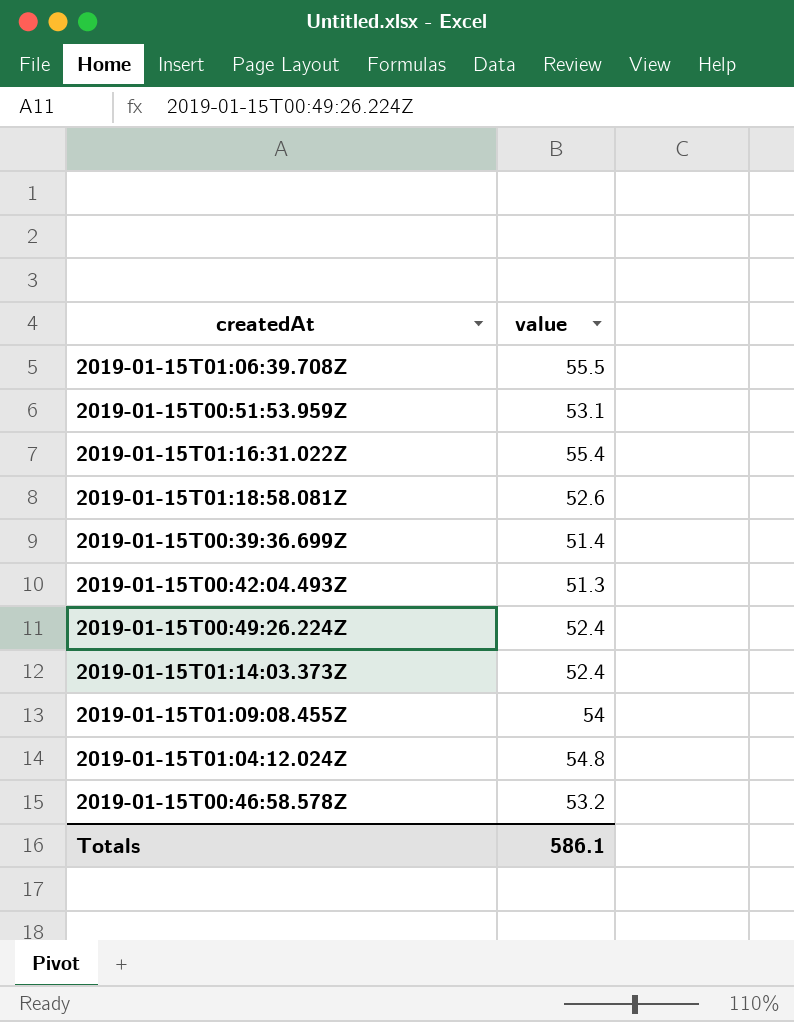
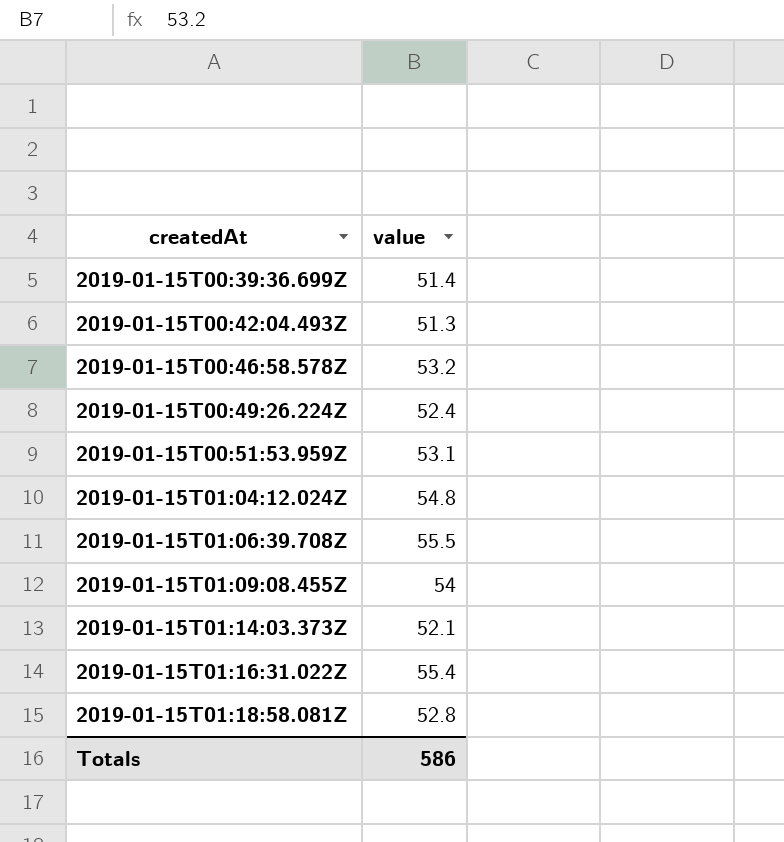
row order: none -> createdAt ascending
2019-01-15T01:14:03.373Z | value: 52.4 -> 52.1
2019-01-15T01:18:58.081Z | value: 52.6 -> 52.8
Totals | value: 586.1 -> 586

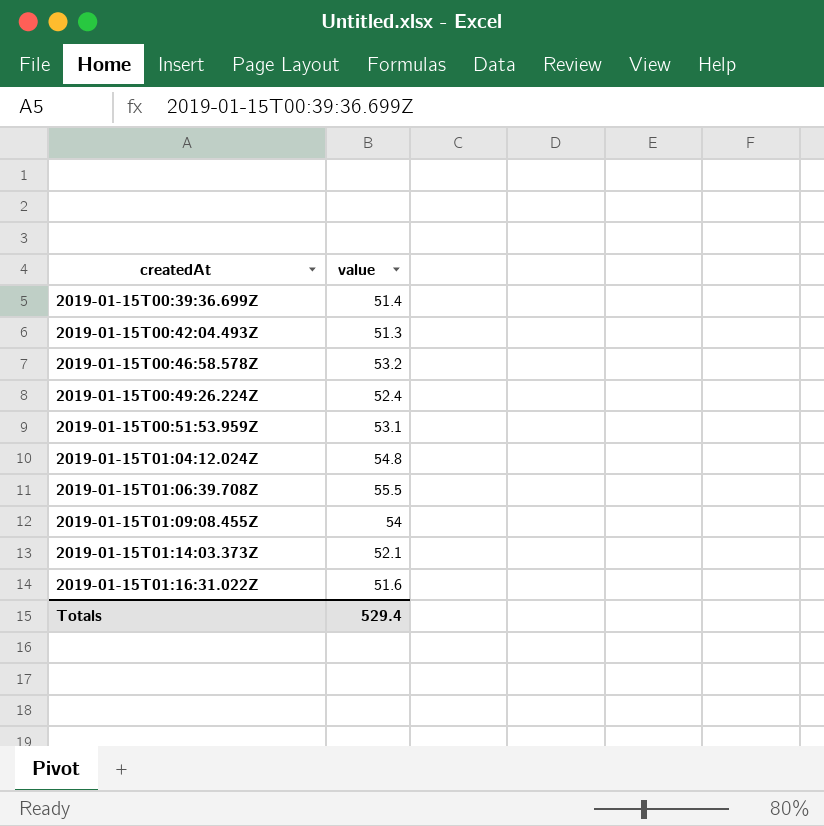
row 2019-01-15T01:18:58.081Z: 52.8 -> none
2019-01-15T01:16:31.022Z | value: 55.4 -> 51.6
Totals | value: 586 -> 529.4

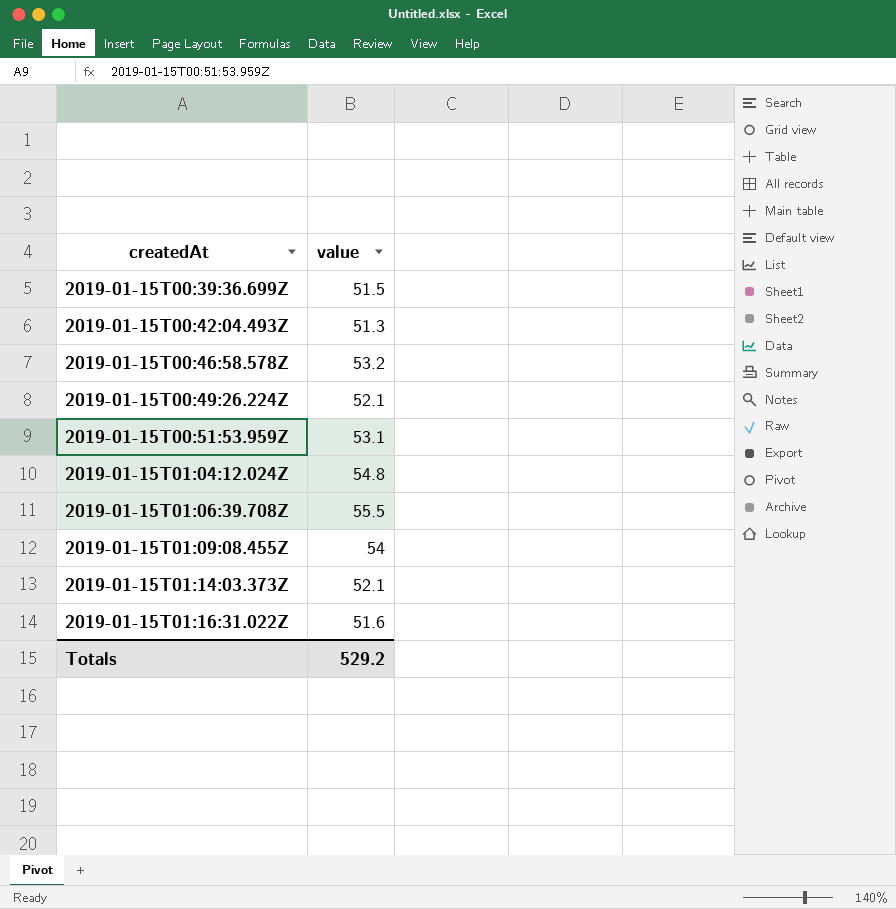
2019-01-15T00:39:36.699Z | value: 51.4 -> 51.5
2019-01-15T00:49:26.224Z | value: 52.4 -> 52.1
Totals | value: 529.4 -> 529.2

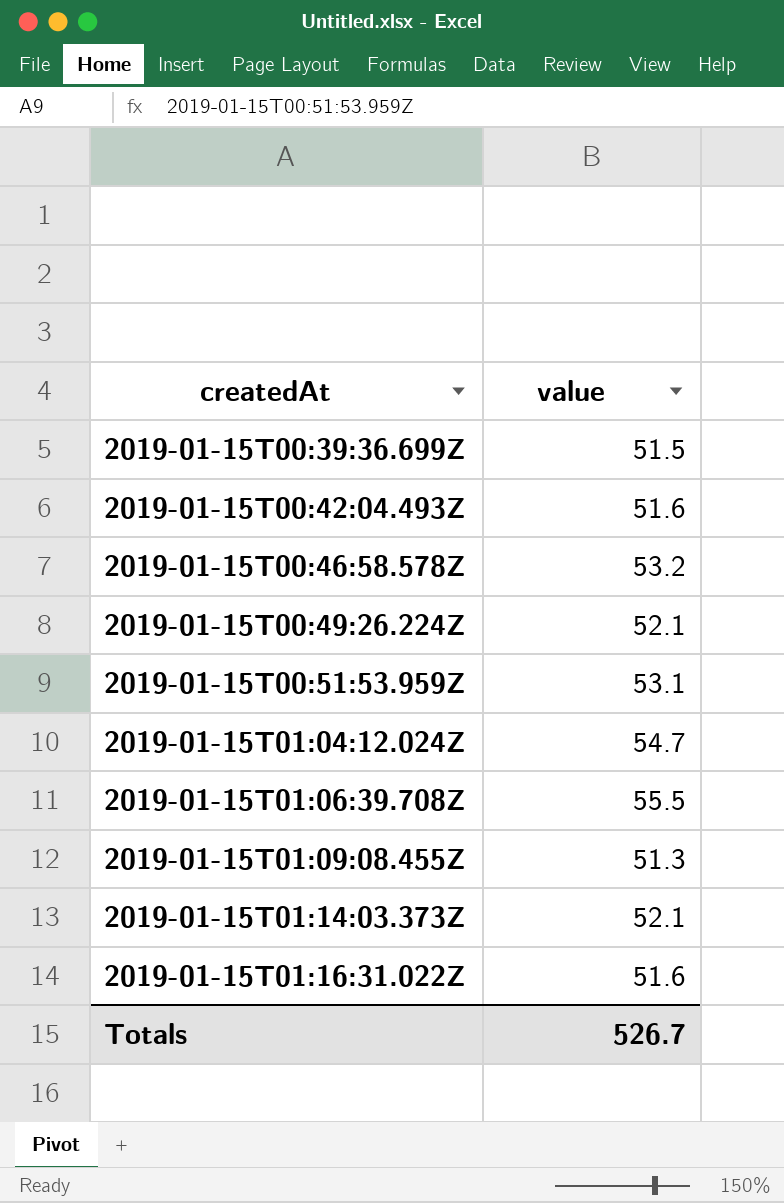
2019-01-15T00:42:04.493Z | value: 51.3 -> 51.6
2019-01-15T01:04:12.024Z | value: 54.8 -> 54.7
2019-01-15T01:09:08.455Z | value: 54 -> 51.3
Totals | value: 529.2 -> 526.7

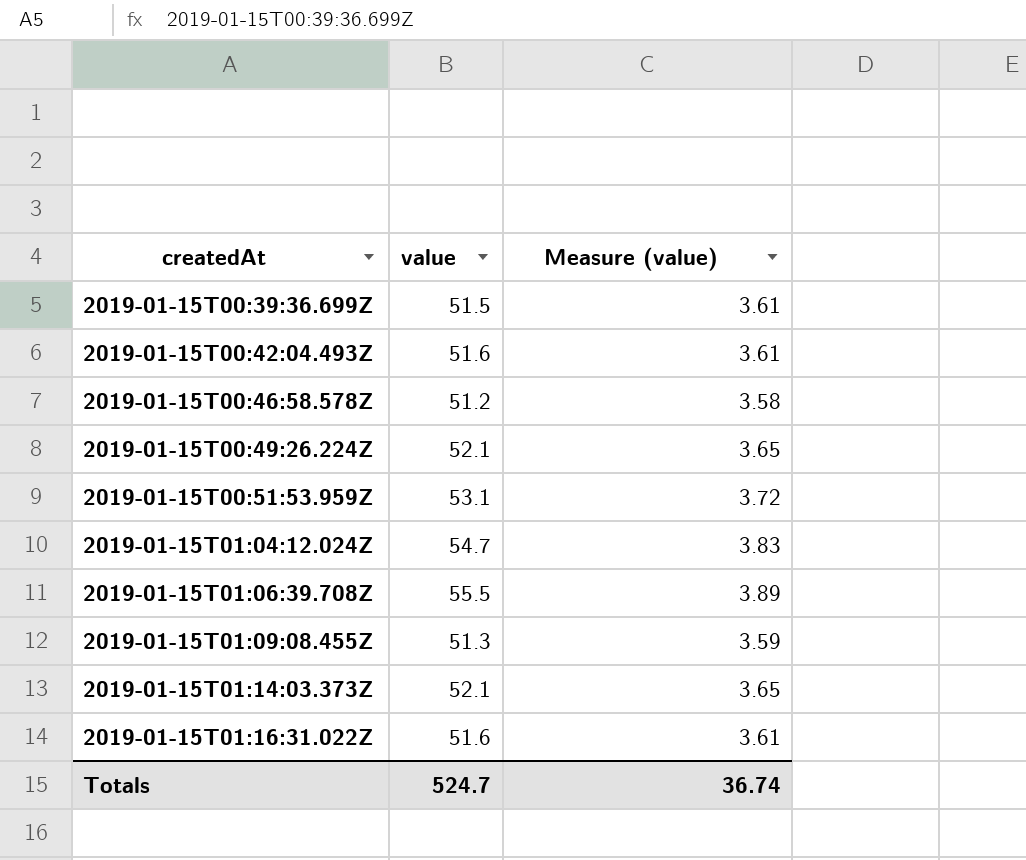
column Measure (value) | formula: none -> [value] * 0.07
2019-01-15T00:46:58.578Z | value: 53.2 -> 51.2
Totals | value: 526.7 -> 524.7

